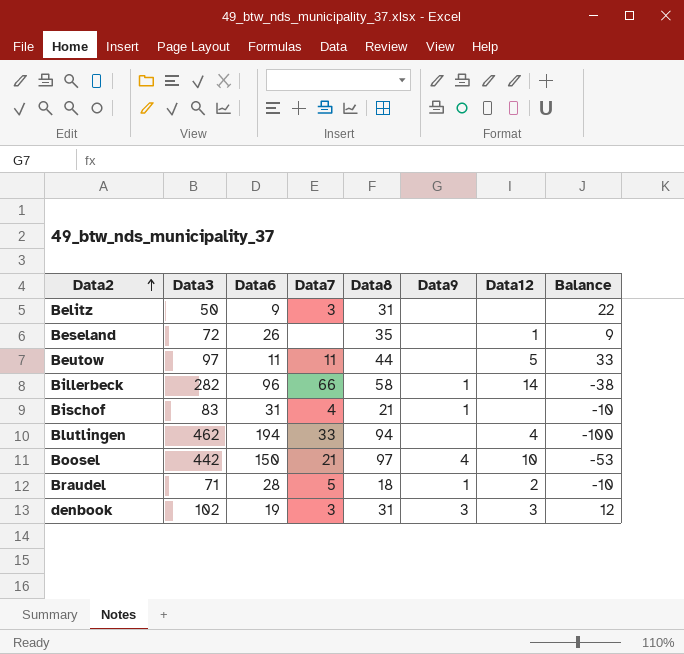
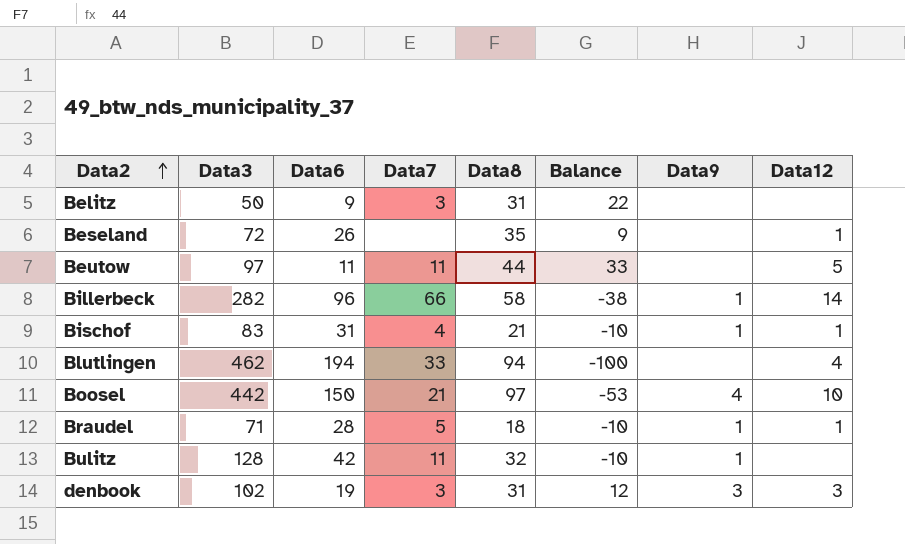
column Balance | position: 8 -> 6
Bischof | Data12: none -> 1
Braudel | Data12: 2 -> 1
row Bulitz: none -> 128 | 42 | 11 | 32 | -10 | 1 | none

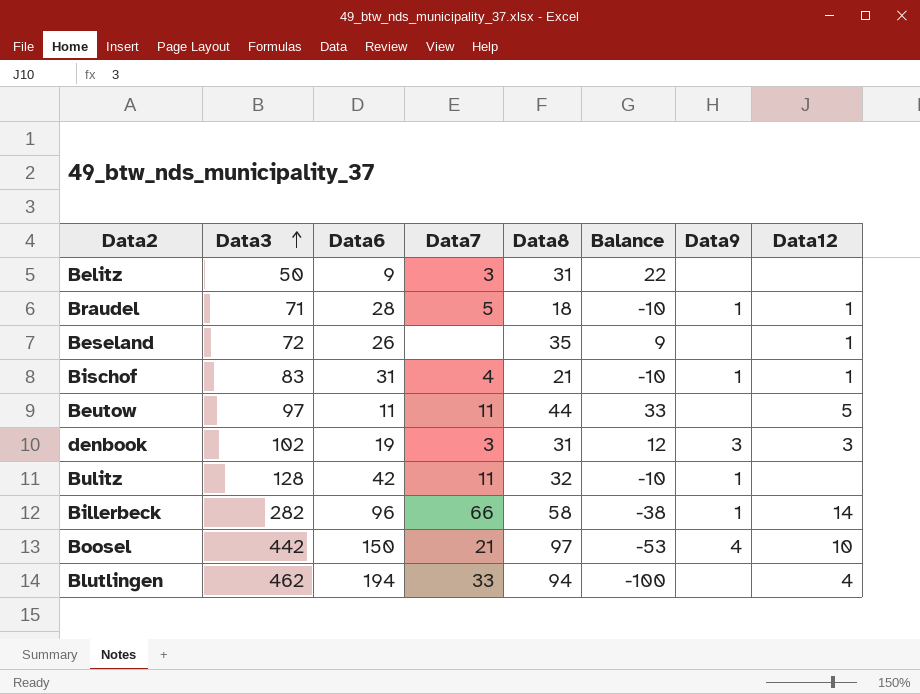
row order: Data2 ascending -> Data3 ascending

